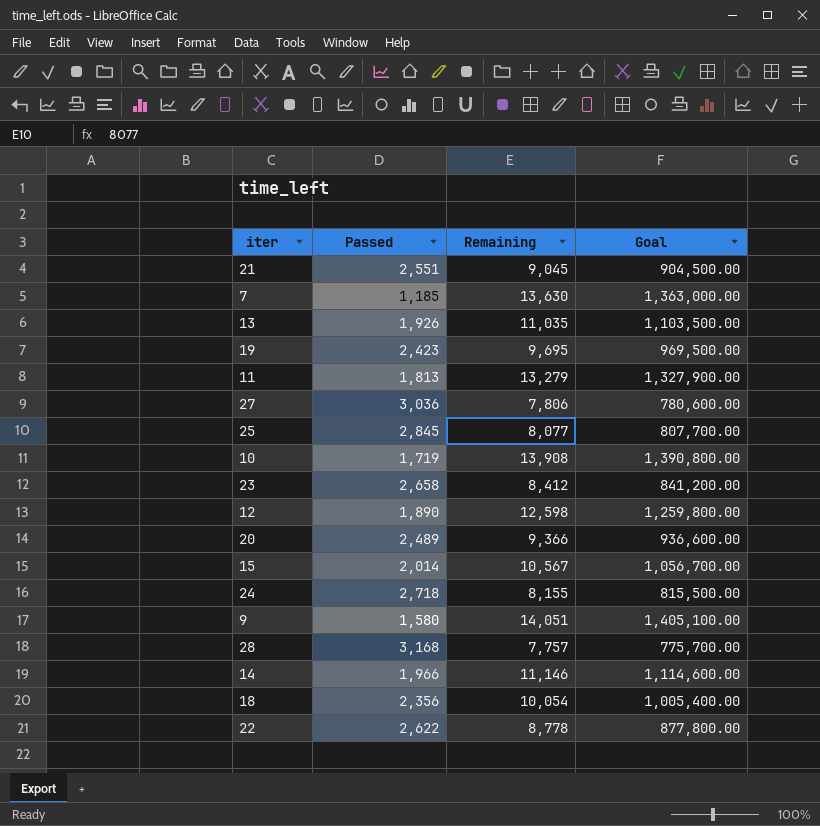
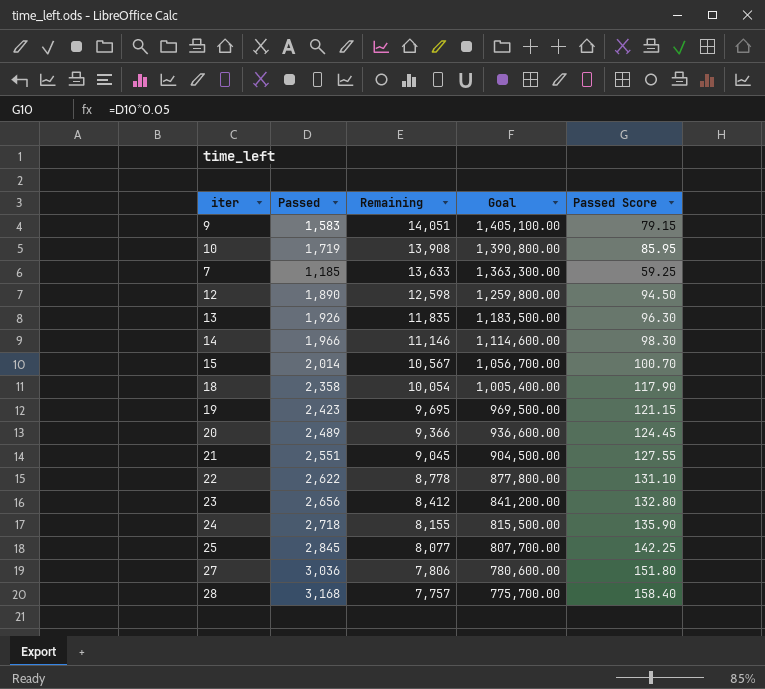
row order: none -> Remaining descending
column Passed Score | formula: none -> [Passed] * 0.05
row 11: 1,813 | 13,279 | 1,327,900.00 -> none
9 | Passed: 1,580 -> 1,583
7 | Remaining: 13,630 -> 13,633
7 | Goal: 1,363,000.00 -> 1,363,300.00
13 | Remaining: 11,035 -> 11,835
13 | Goal: 1,103,500.00 -> 1,183,500.00
18 | Passed: 2,356 -> 2,358
23 | Passed: 2,658 -> 2,656

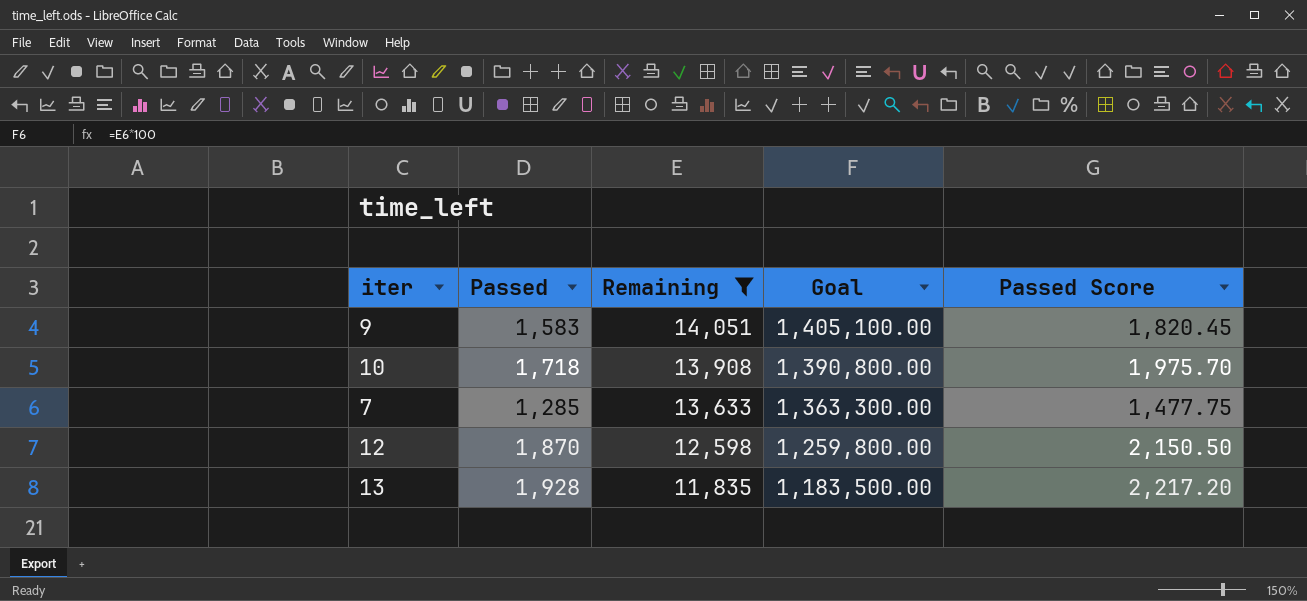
filter: none -> Remaining >= 11,835
column Passed Score | formula: [Passed] * 0.05 -> [Passed] * 1.15
10 | Passed: 1,719 -> 1,718
7 | Passed: 1,185 -> 1,285
12 | Passed: 1,890 -> 1,870
13 | Passed: 1,926 -> 1,928

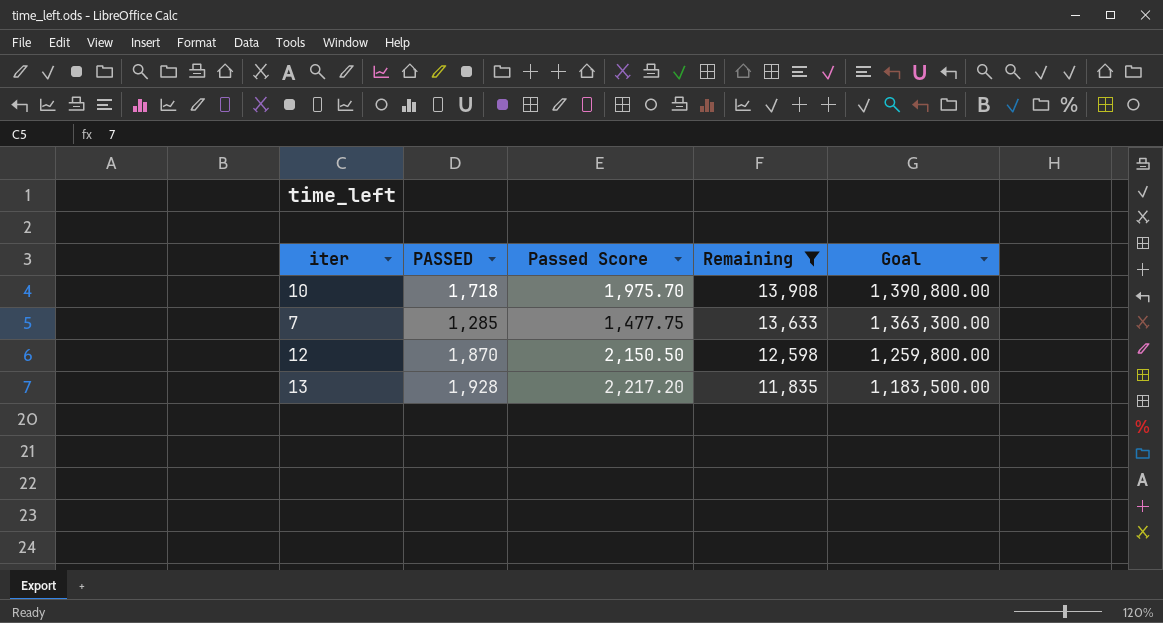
column name: Passed -> PASSED
column Passed Score | position: 5 -> 3
row 9: 1,583 | 14,051 | 1,405,100.00 | 1,820.45 -> none

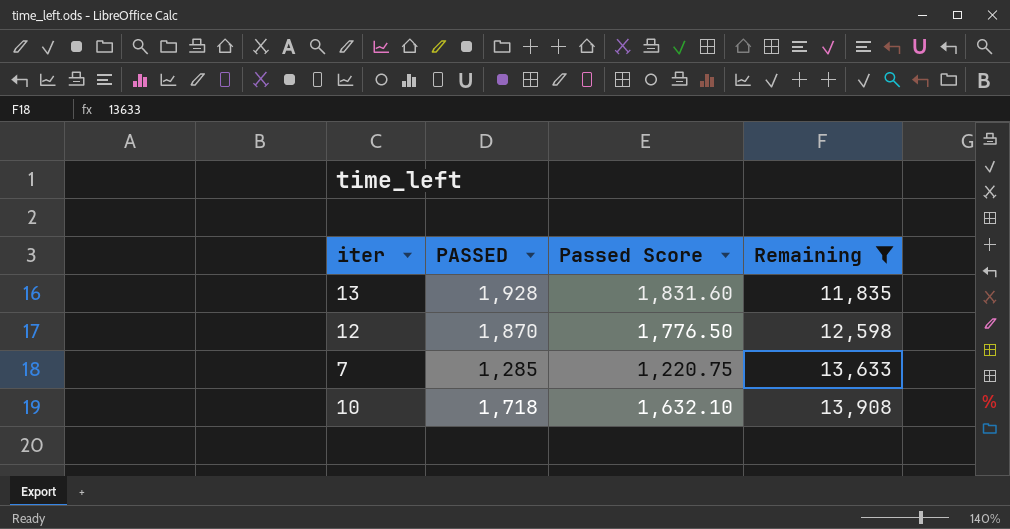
row order: Remaining descending -> Remaining ascending
column Goal | formula: [Remaining] * 100 -> none
column Passed Score | formula: [PASSED] * 1.15 -> [PASSED] * 0.95

